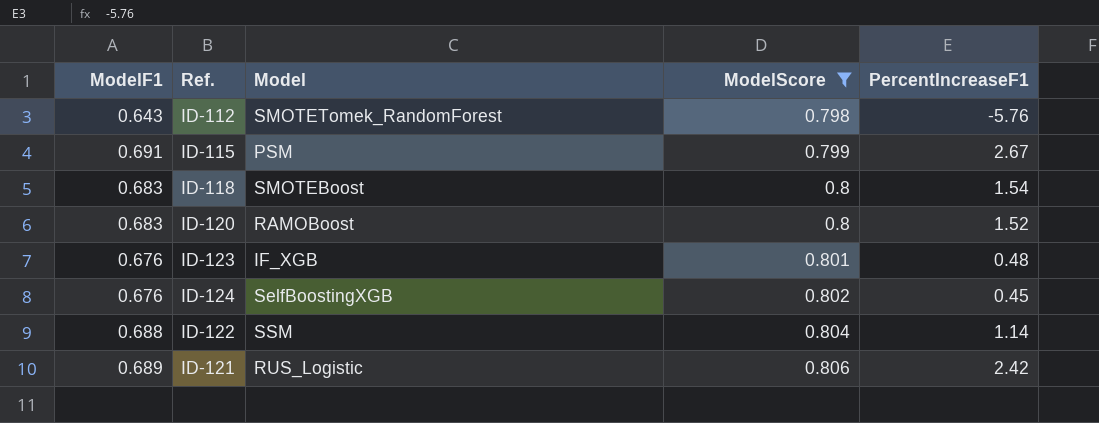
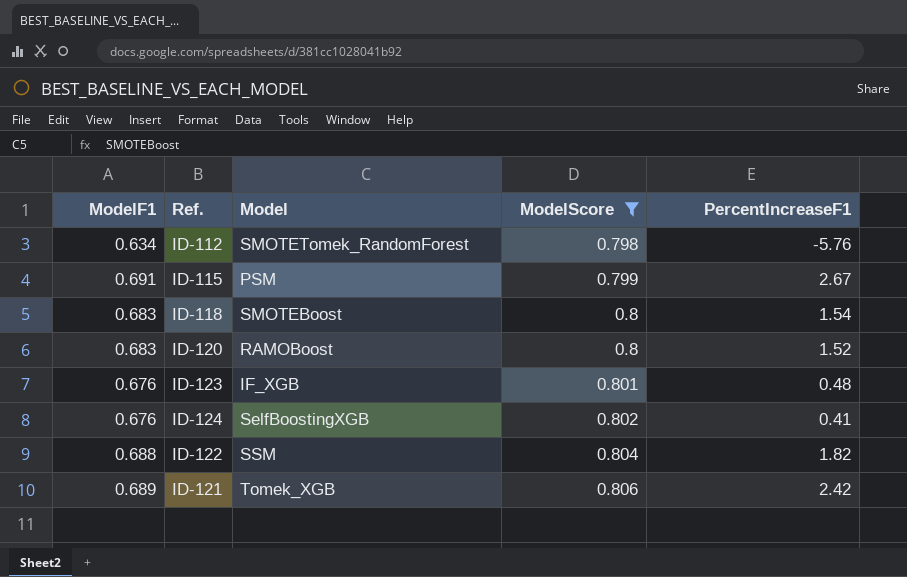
ID-112 | ModelF1: 0.643 -> 0.634
ID-124 | PercentIncreaseF1: 0.45 -> 0.41
ID-122 | PercentIncreaseF1: 1.14 -> 1.82
ID-121 | Model: RUS_Logistic -> Tomek_XGB

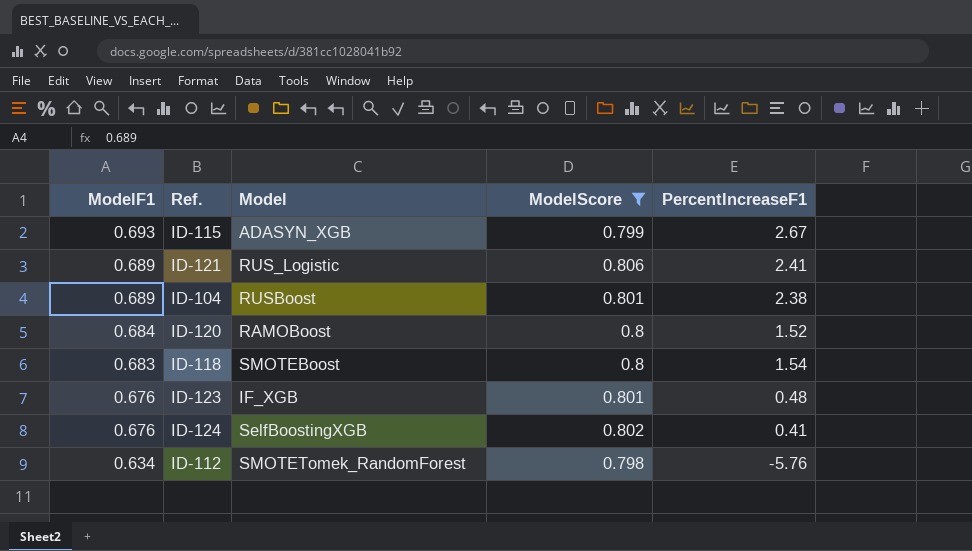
row order: ModelScore ascending -> ModelF1 descending
row ID-122: 0.688 | SSM | 0.804 | 1.82 -> none
ID-115 | ModelF1: 0.691 -> 0.693
ID-115 | Model: PSM -> ADASYN_XGB
ID-121 | Model: Tomek_XGB -> RUS_Logistic
ID-121 | PercentIncreaseF1: 2.42 -> 2.41
row ID-104: none -> 0.689 | RUSBoost | 0.801 | 2.38
ID-120 | ModelF1: 0.683 -> 0.684

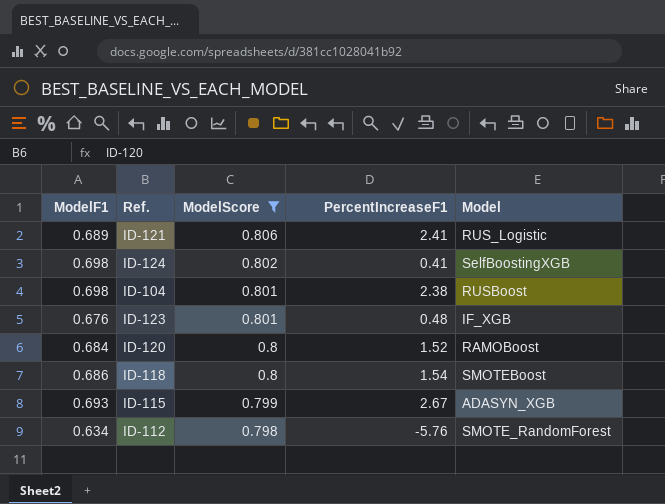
row order: ModelF1 descending -> ModelScore descending
column Model | position: 3 -> 5
ID-124 | ModelF1: 0.676 -> 0.698
ID-104 | ModelF1: 0.689 -> 0.698
ID-118 | ModelF1: 0.683 -> 0.686
ID-112 | Model: SMOTETomek_RandomForest -> SMOTE_RandomForest

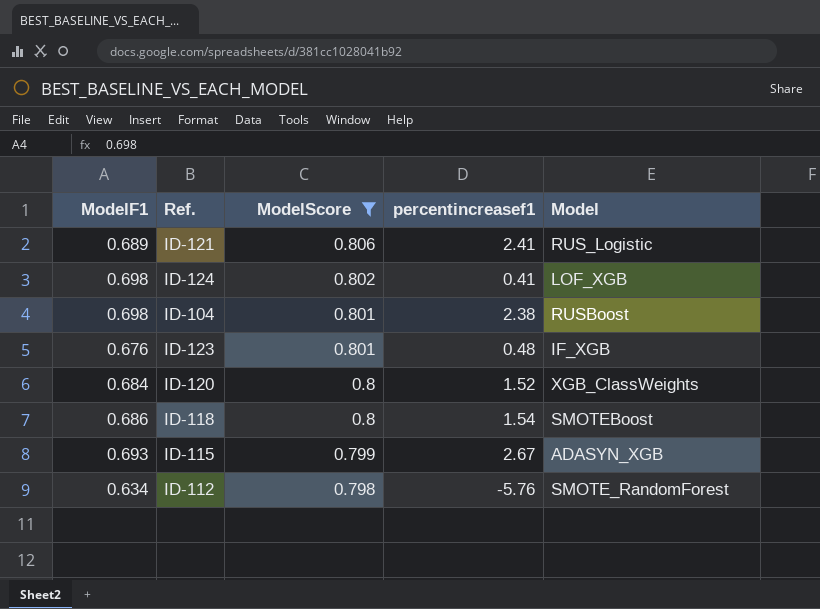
column name: PercentIncreaseF1 -> percentincreasef1
ID-124 | Model: SelfBoostingXGB -> LOF_XGB
ID-120 | Model: RAMOBoost -> XGB_ClassWeights

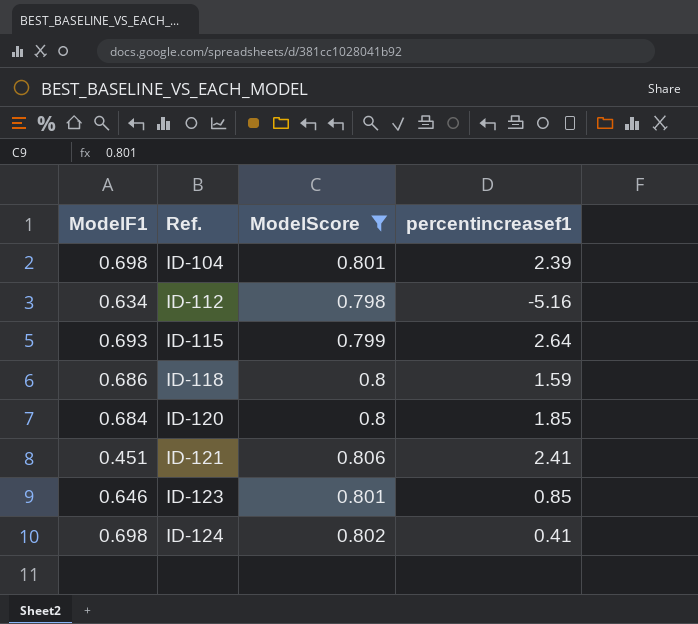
row order: ModelScore descending -> Ref. ascending
column Model | position: 5 -> none
ID-104 | percentincreasef1: 2.38 -> 2.39
ID-112 | percentincreasef1: -5.76 -> -5.16
ID-115 | percentincreasef1: 2.67 -> 2.64
ID-118 | percentincreasef1: 1.54 -> 1.59
ID-120 | percentincreasef1: 1.52 -> 1.85
ID-121 | ModelF1: 0.689 -> 0.451
ID-123 | ModelF1: 0.676 -> 0.646
ID-123 | percentincreasef1: 0.48 -> 0.85

